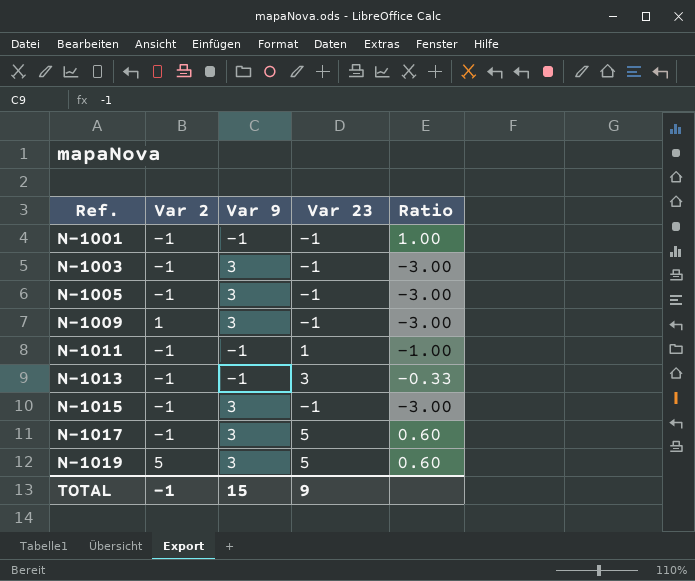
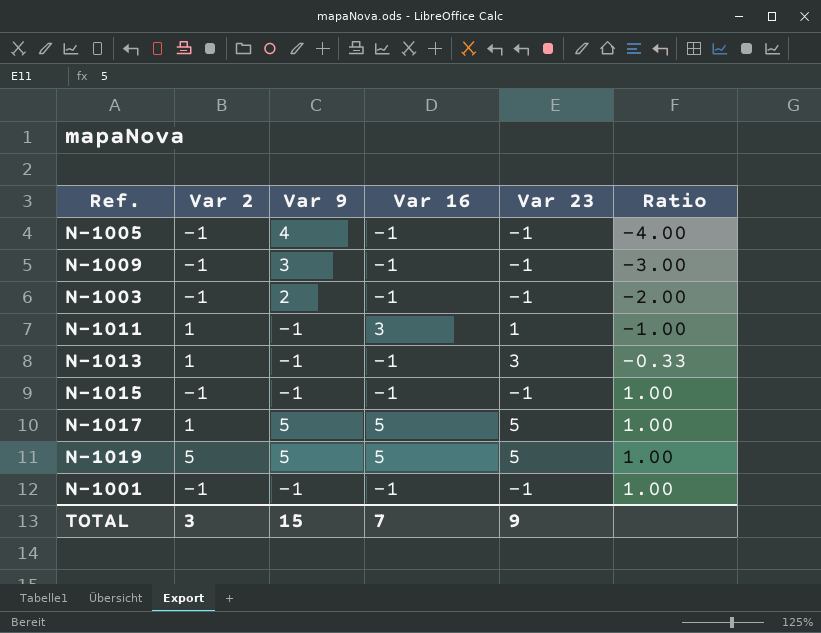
row order: Ref. ascending -> Ratio ascending
column Var 16 | position: none -> 4
N-1005 | Var 9: 3 -> 4
N-1005 | Ratio: -3.00 -> -4.00
N-1009 | Var 2: 1 -> -1
N-1003 | Var 9: 3 -> 2
N-1003 | Ratio: -3.00 -> -2.00
N-1011 | Var 2: -1 -> 1
N-1013 | Var 2: -1 -> 1
N-1015 | Var 9: 3 -> -1
N-1015 | Ratio: -3.00 -> 1.00
N-1017 | Var 2: -1 -> 1
N-1017 | Var 9: 3 -> 5
N-1017 | Ratio: 0.60 -> 1.00
N-1019 | Var 9: 3 -> 5
N-1019 | Ratio: 0.60 -> 1.00
TOTAL | Var 2: -1 -> 3

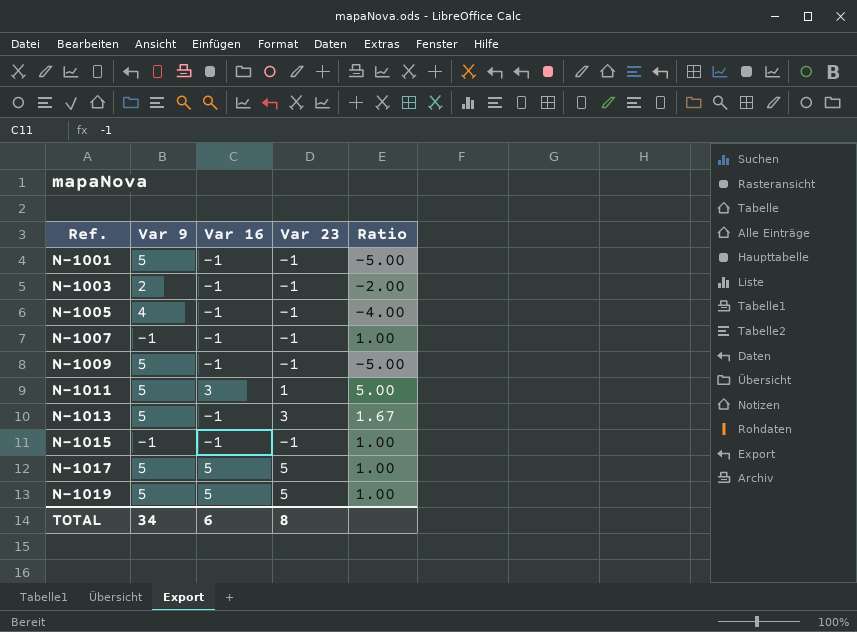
row order: Ratio ascending -> Ref. ascending
column Var 2 | position: 2 -> none
N-1001 | Var 9: -1 -> 5
N-1001 | Ratio: 1.00 -> -5.00
row N-1007: none -> -1 | -1 | -1 | 1.00
N-1009 | Var 9: 3 -> 5
N-1009 | Ratio: -3.00 -> -5.00
N-1011 | Var 9: -1 -> 5
N-1011 | Ratio: -1.00 -> 5.00
N-1013 | Var 9: -1 -> 5
N-1013 | Ratio: -0.33 -> 1.67
TOTAL | Var 9: 15 -> 34
TOTAL | Var 16: 7 -> 6
TOTAL | Var 23: 9 -> 8

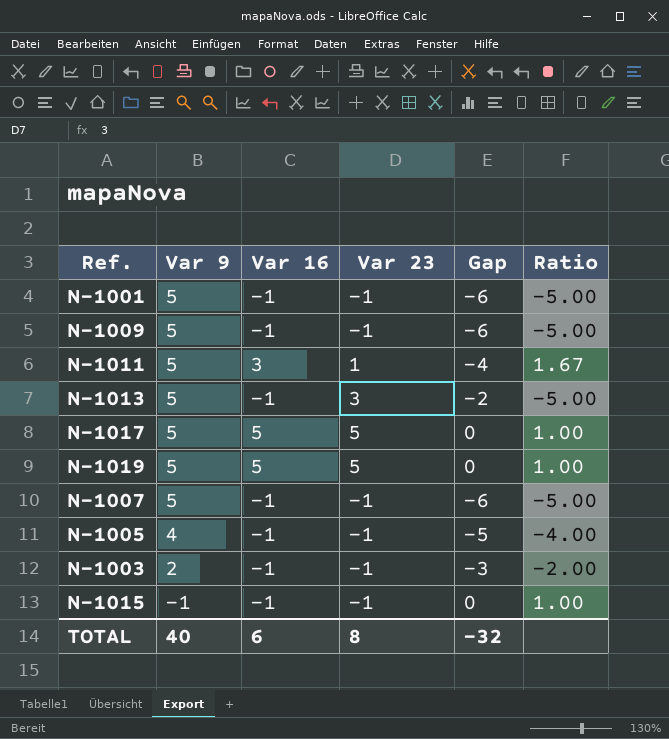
row order: Ref. ascending -> Var 9 descending
column Gap | formula: none -> [Var 23] - [Var 9]
column Ratio | formula: [Var 9] / [Var 23] -> [Var 9] / [Var 16]
N-1007 | Var 9: -1 -> 5
TOTAL | Var 9: 34 -> 40

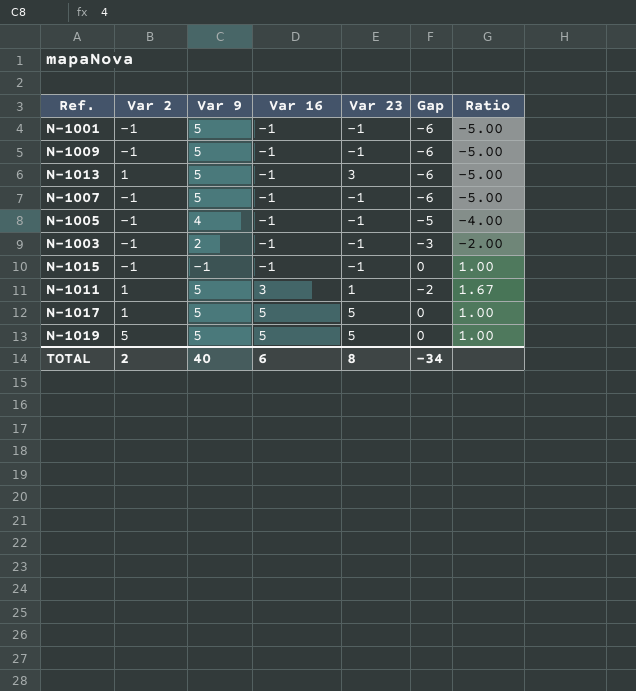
row order: Var 9 descending -> Var 16 ascending
column Var 2 | position: none -> 2
column Gap | formula: [Var 23] - [Var 9] -> [Var 16] - [Var 9]
TOTAL | Gap: -32 -> -34

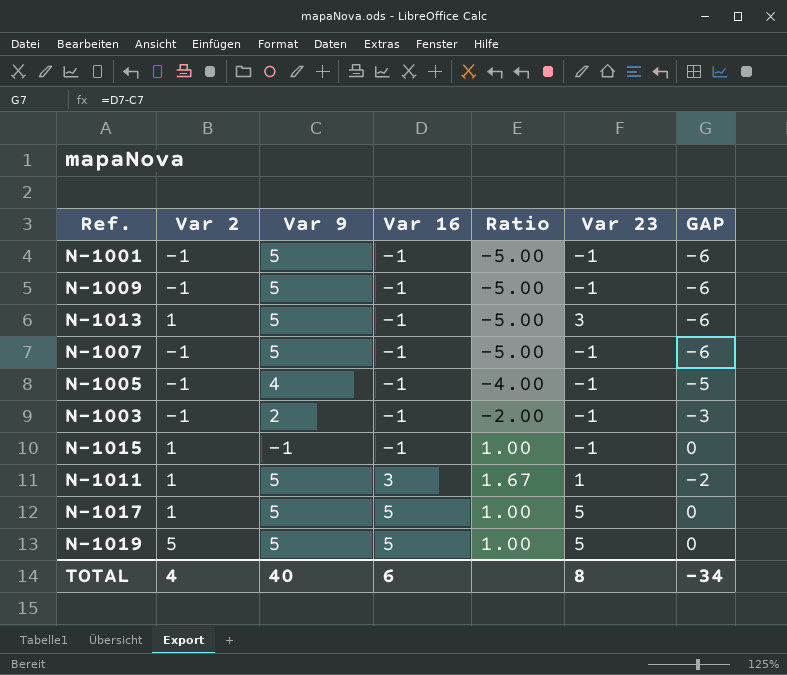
column Ratio | position: 7 -> 5
column name: Gap -> GAP
N-1015 | Var 2: -1 -> 1
TOTAL | Var 2: 2 -> 4

